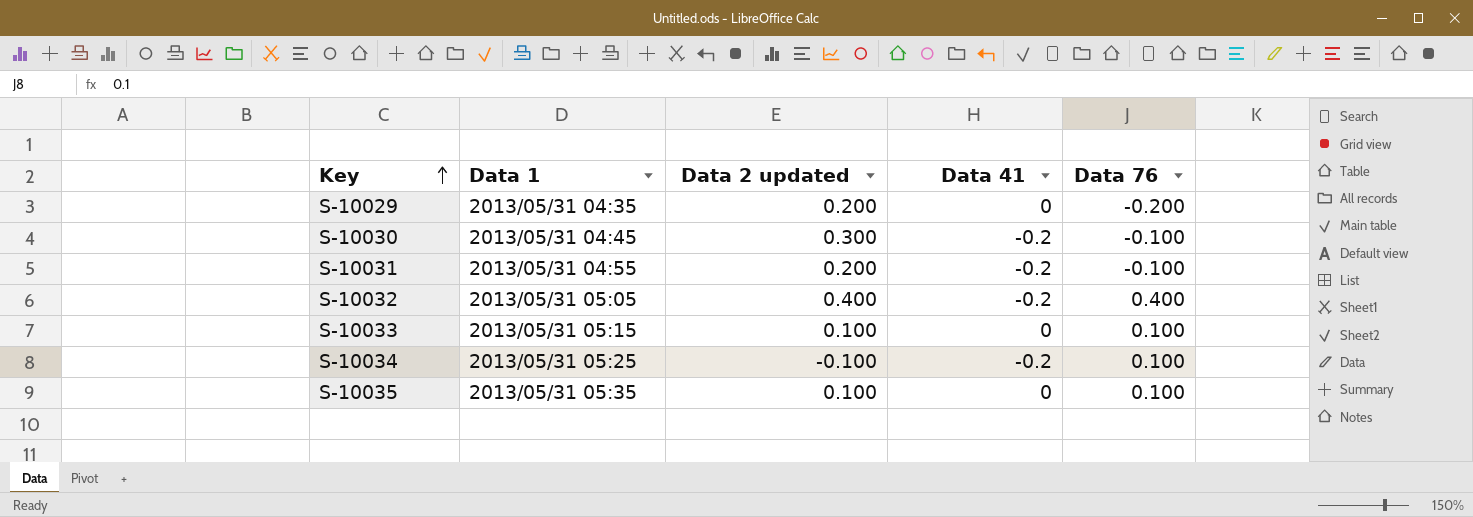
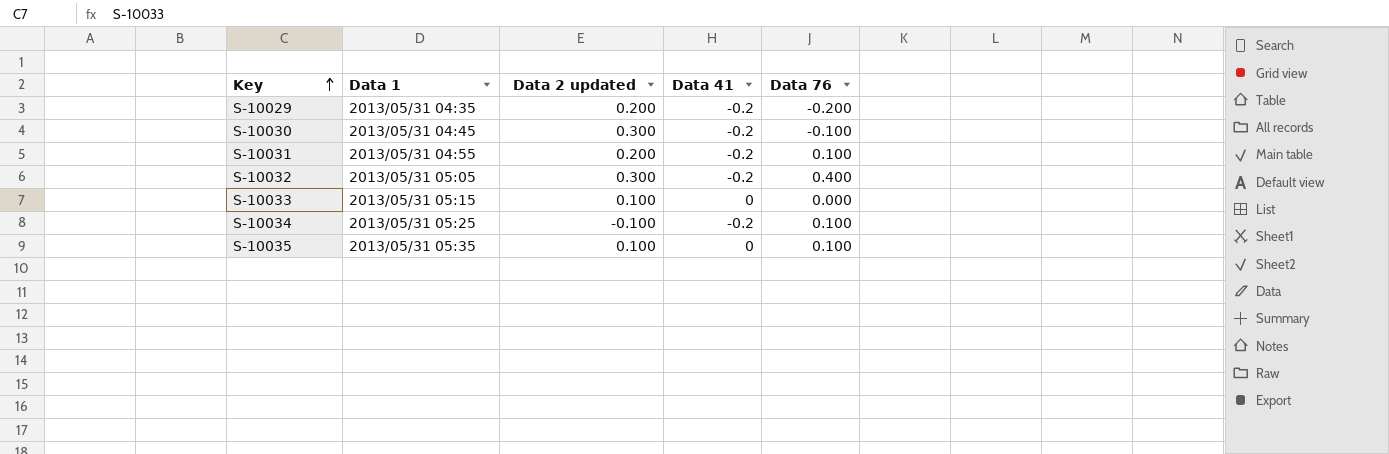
S-10029 | Data 41: 0 -> -0.2
S-10031 | Data 76: -0.100 -> 0.100
S-10032 | Data 2 updated: 0.400 -> 0.300
S-10033 | Data 76: 0.100 -> 0.000

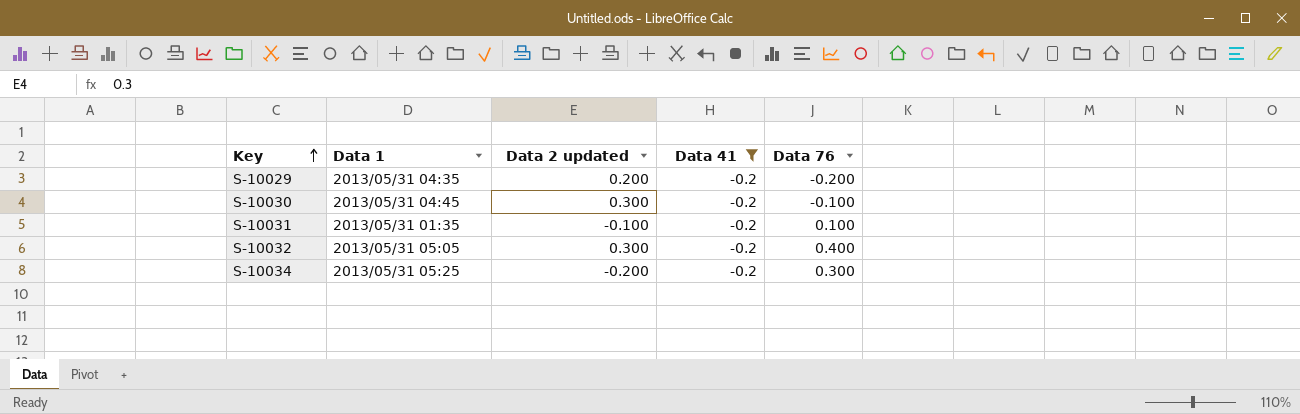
filter: none -> Data 41 = -0.2
S-10031 | Data 1: 2013/05/31 04:55 -> 2013/05/31 01:35
S-10031 | Data 2 updated: 0.200 -> -0.100
S-10034 | Data 2 updated: -0.100 -> -0.200
S-10034 | Data 76: 0.100 -> 0.300

